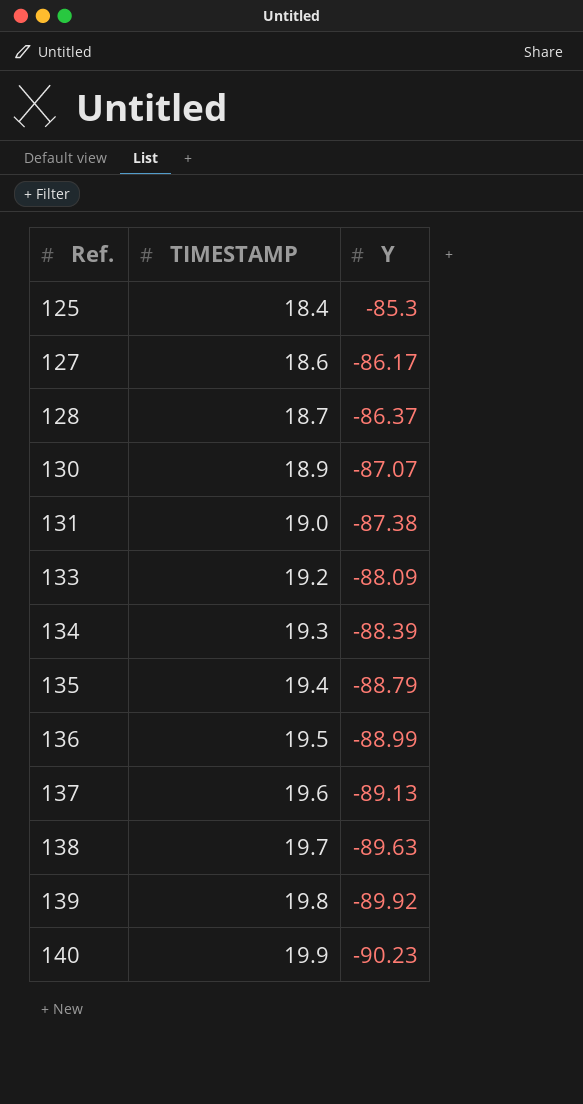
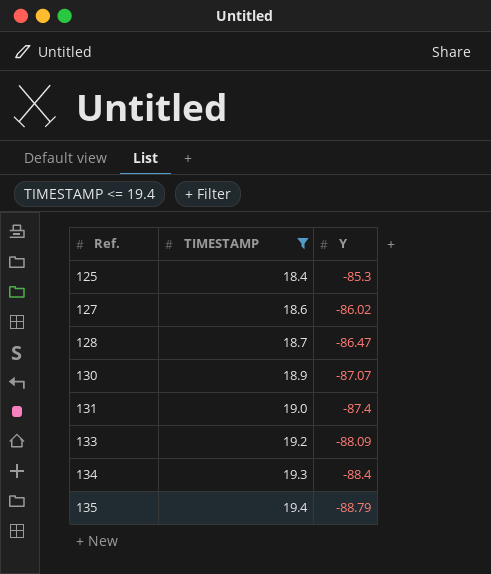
filter: none -> TIMESTAMP <= 19.4
127 | Y: -86.17 -> -86.02
128 | Y: -86.37 -> -86.47
131 | Y: -87.38 -> -87.4
134 | Y: -88.39 -> -88.4

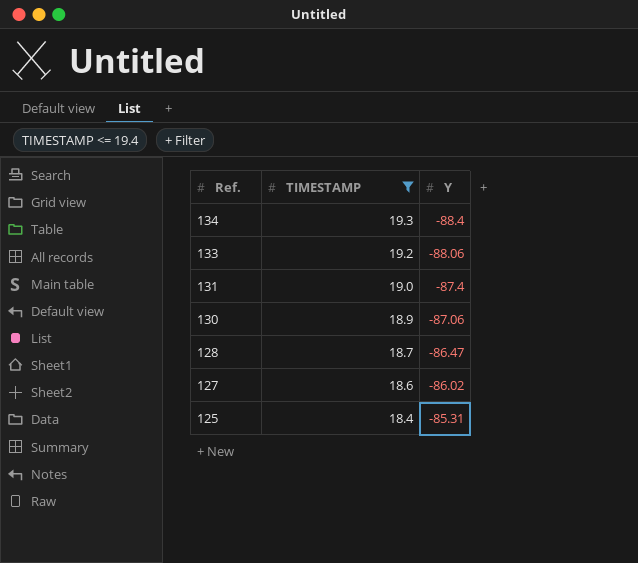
row order: Ref. ascending -> Ref. descending
row 135: 19.4 | -88.79 -> none
133 | Y: -88.09 -> -88.06
130 | Y: -87.07 -> -87.06
125 | Y: -85.3 -> -85.31

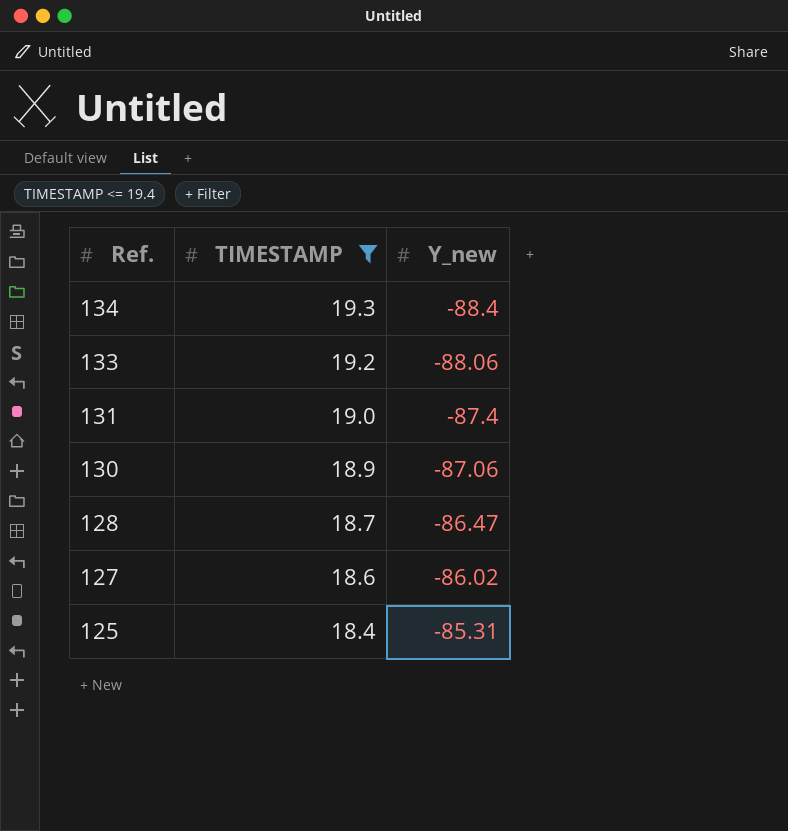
column name: Y -> Y_new

